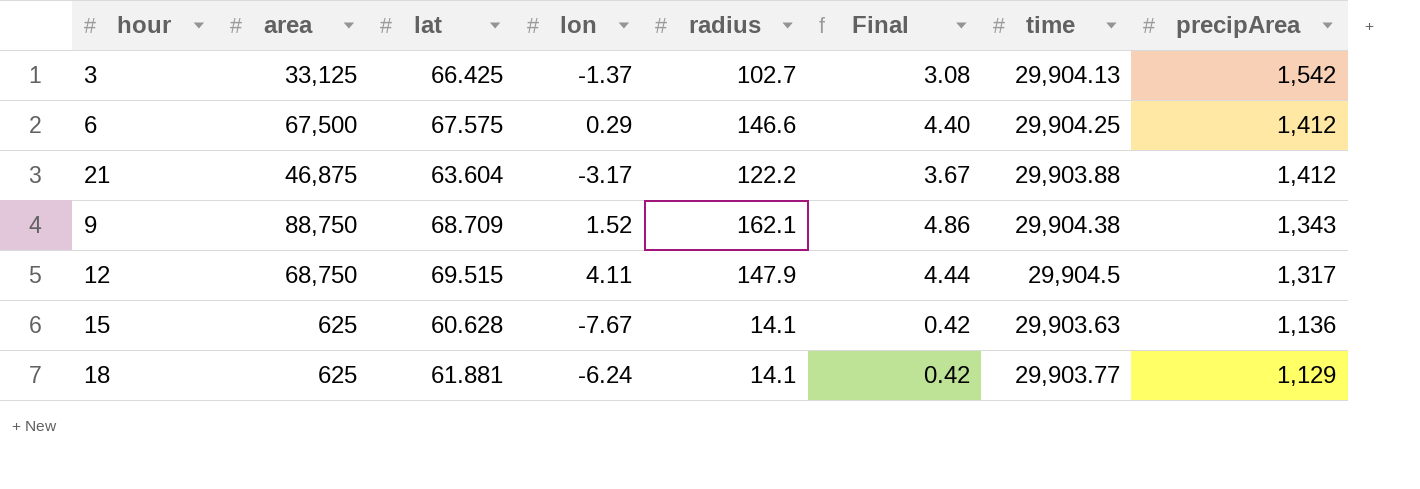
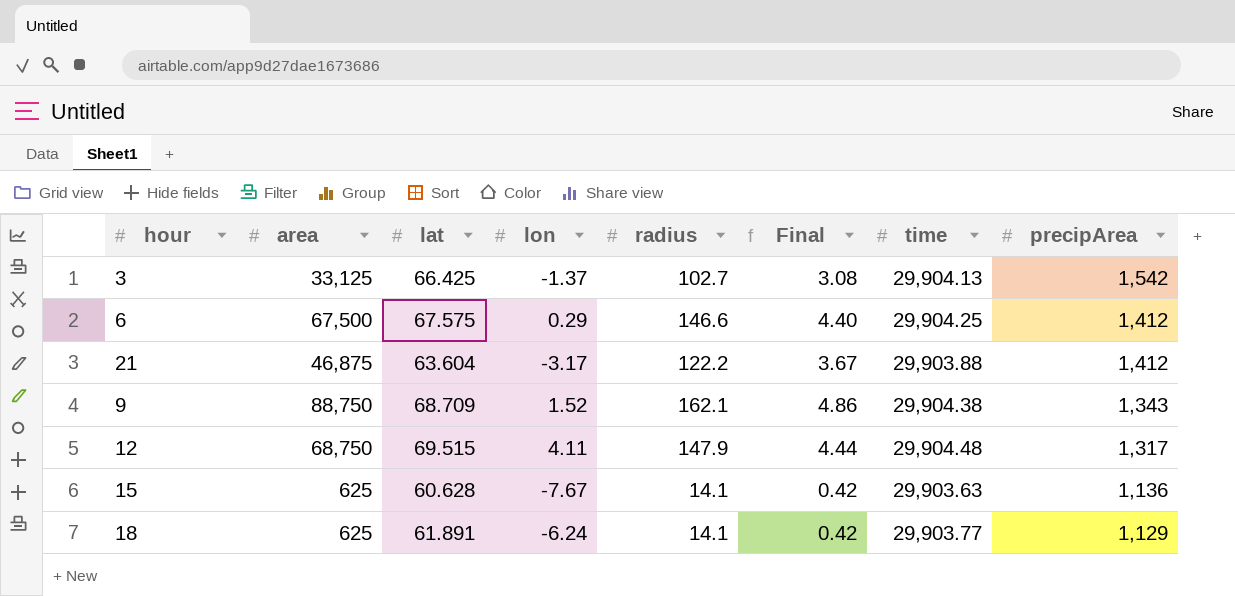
12 | time: 29,904.5 -> 29,904.48
18 | lat: 61.881 -> 61.891

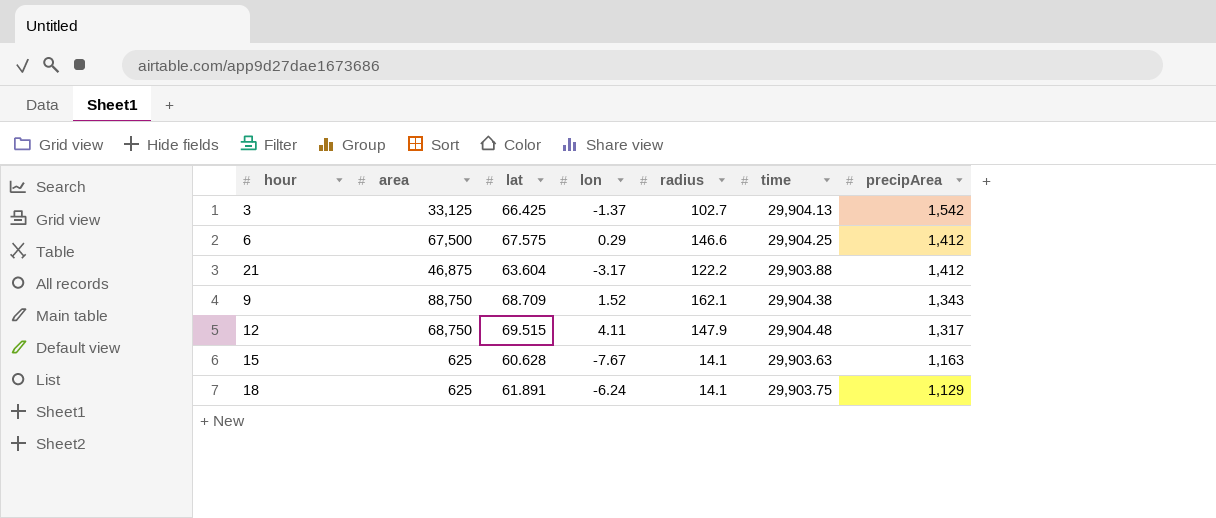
column Final | formula: [radius] * 0.03 -> none
15 | precipArea: 1,136 -> 1,163
18 | time: 29,903.77 -> 29,903.75

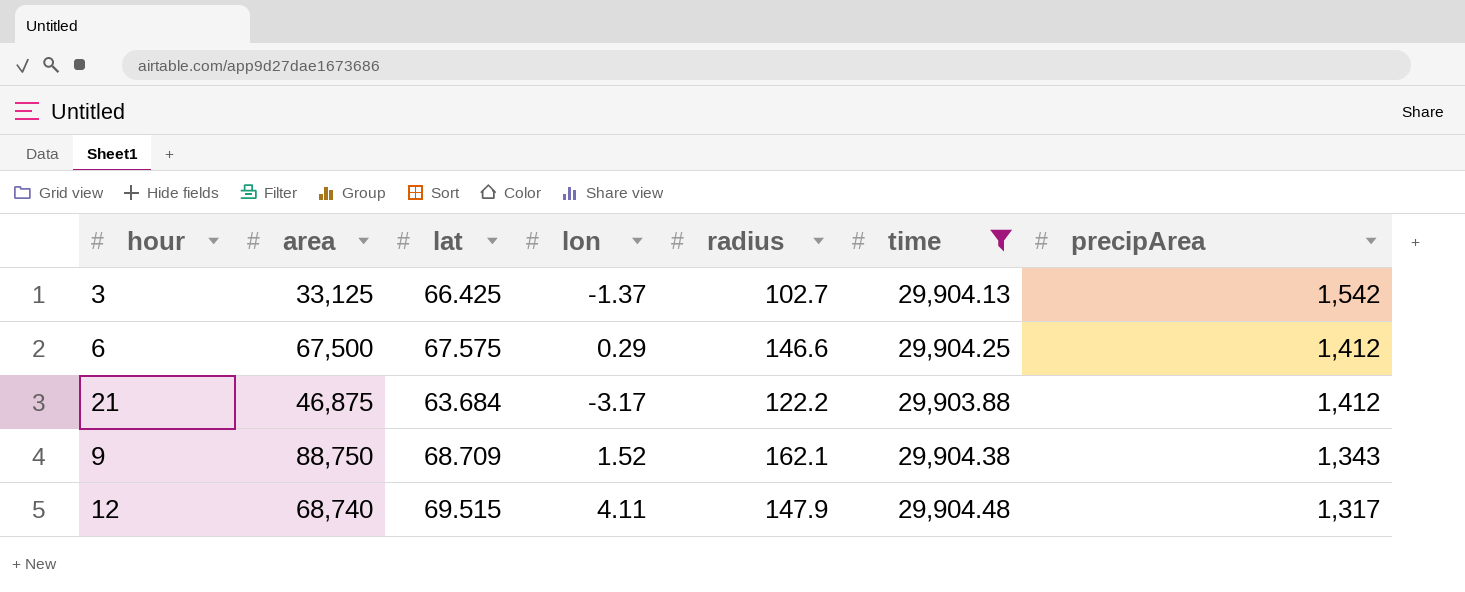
filter: none -> time >= 29,903.88
21 | lat: 63.604 -> 63.684
12 | area: 68,750 -> 68,740

